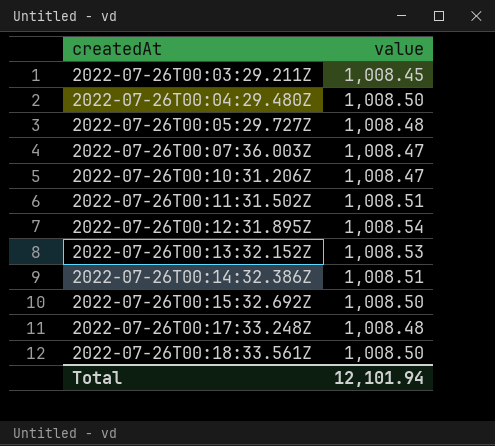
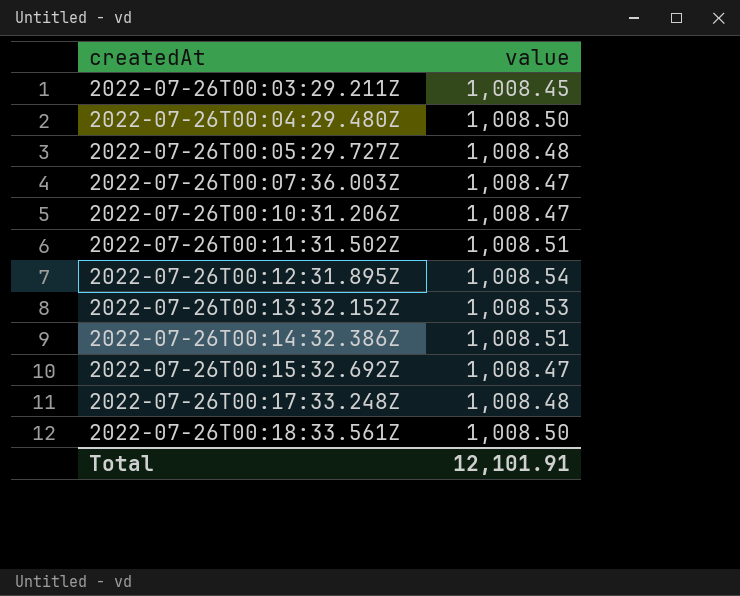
2022-07-26T00:15:32.692Z | value: 1,008.50 -> 1,008.47
Total | value: 12,101.94 -> 12,101.91

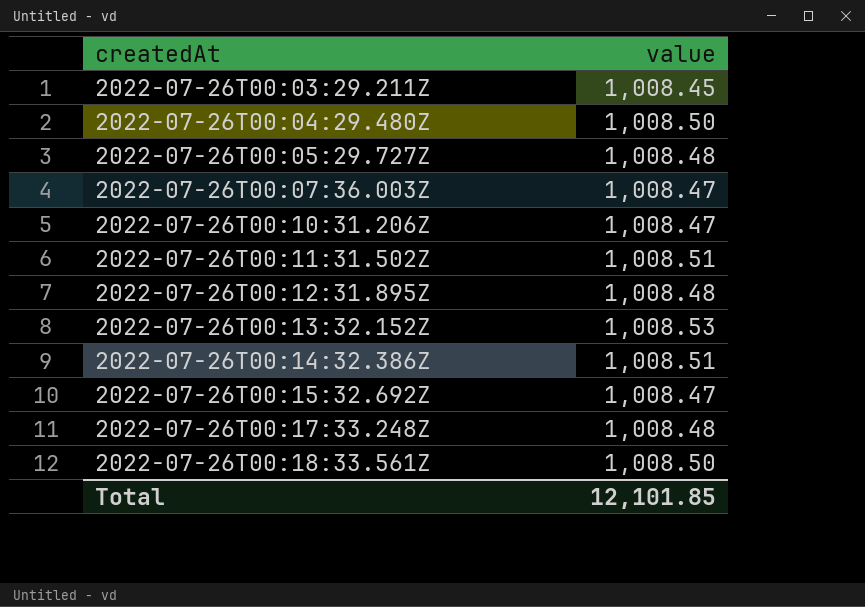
2022-07-26T00:12:31.895Z | value: 1,008.54 -> 1,008.48
Total | value: 12,101.91 -> 12,101.85

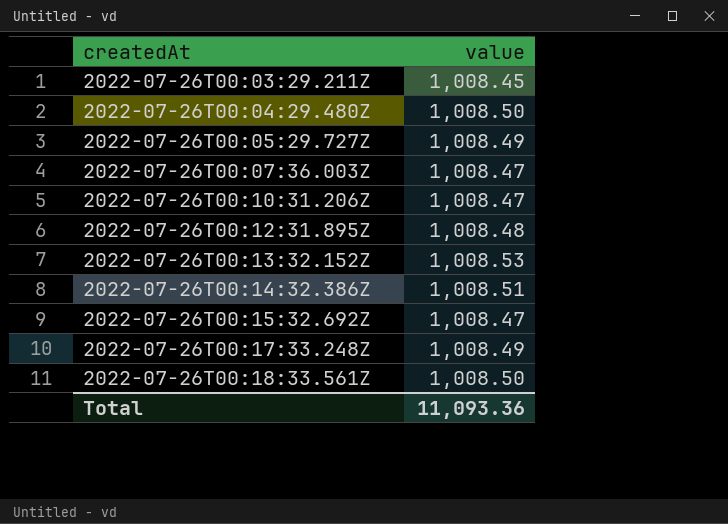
row 2022-07-26T00:11:31.502Z: 1,008.51 -> none
2022-07-26T00:05:29.727Z | value: 1,008.48 -> 1,008.49
2022-07-26T00:17:33.248Z | value: 1,008.48 -> 1,008.49
Total | value: 12,101.85 -> 11,093.36

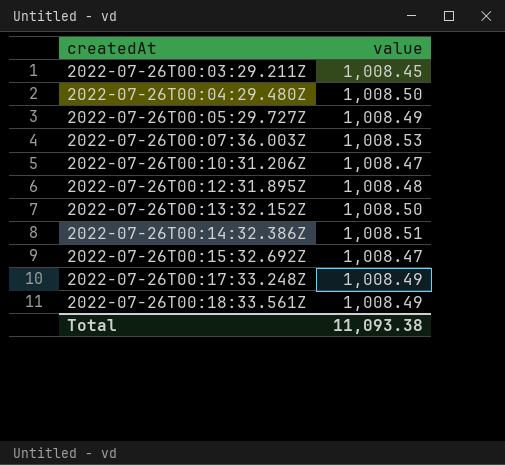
2022-07-26T00:07:36.003Z | value: 1,008.47 -> 1,008.53
2022-07-26T00:13:32.152Z | value: 1,008.53 -> 1,008.50
2022-07-26T00:18:33.561Z | value: 1,008.50 -> 1,008.49
Total | value: 11,093.36 -> 11,093.38

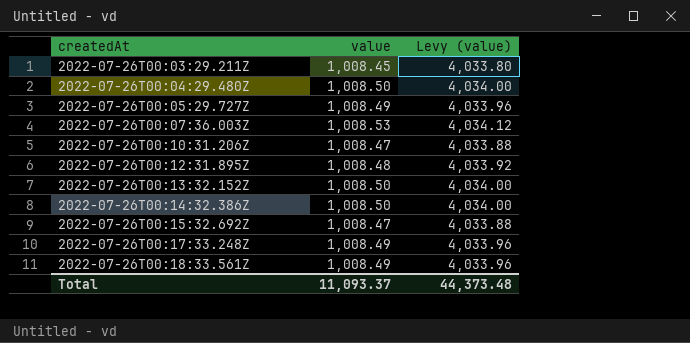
column Levy (value) | formula: none -> [value] * 4
2022-07-26T00:14:32.386Z | value: 1,008.51 -> 1,008.50
Total | value: 11,093.38 -> 11,093.37

